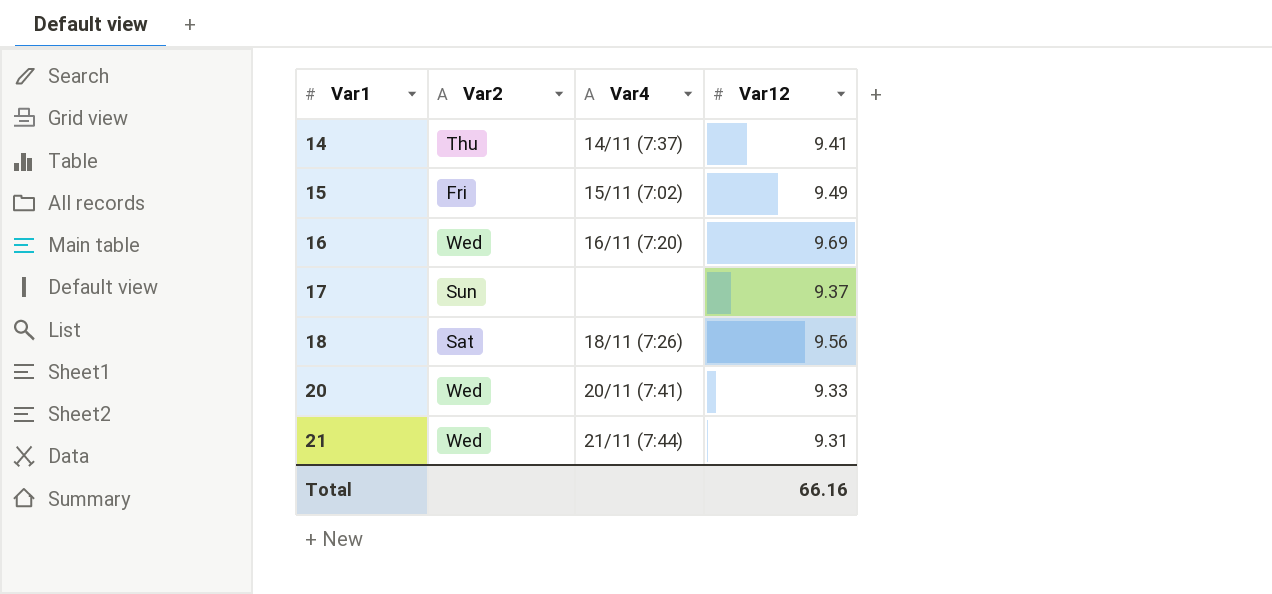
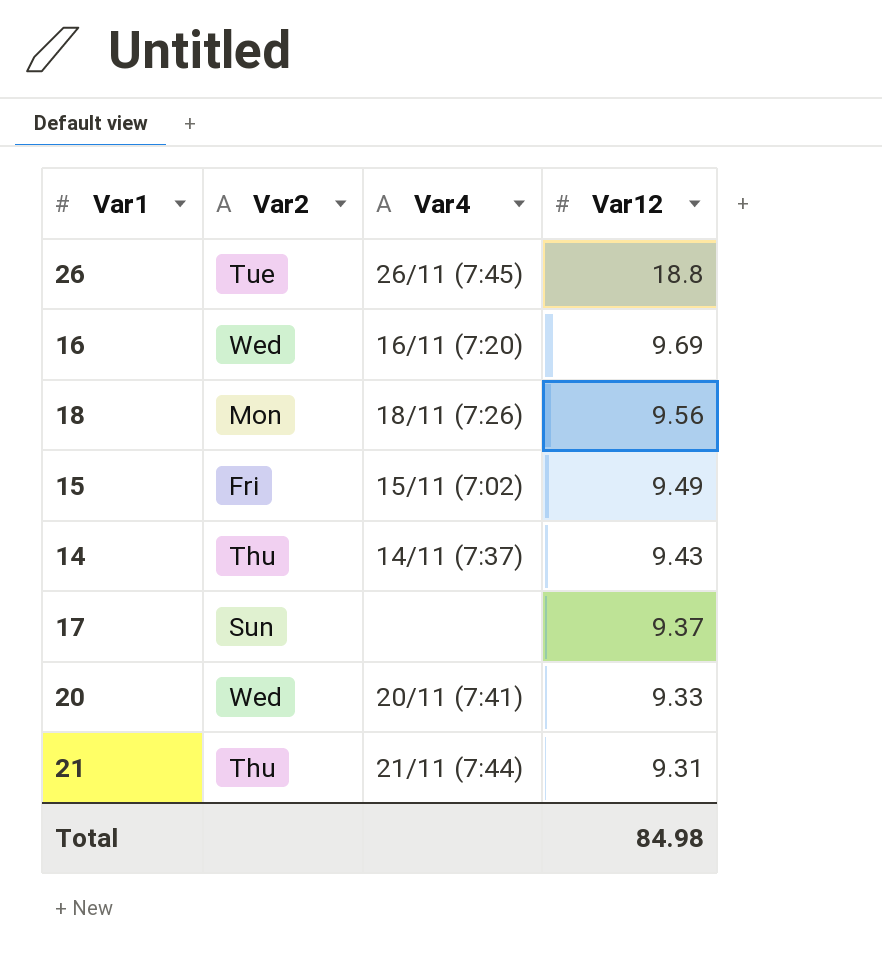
row order: Var1 ascending -> Var12 descending
row 26: none -> Tue | 26/11 (7:45) | 18.8
18 | Var2: Sat -> Mon
14 | Var12: 9.41 -> 9.43
21 | Var2: Wed -> Thu
Total | Var12: 66.16 -> 84.98

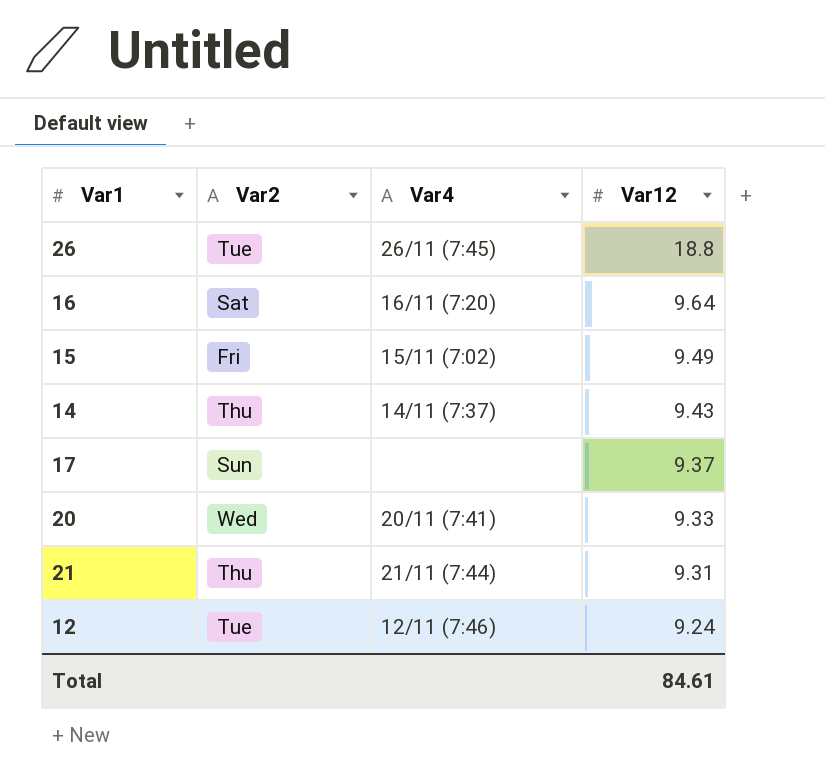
row 18: Mon | 18/11 (7:26) | 9.56 -> none
16 | Var2: Wed -> Sat
16 | Var12: 9.69 -> 9.64
row 12: none -> Tue | 12/11 (7:46) | 9.24
Total | Var12: 84.98 -> 84.61

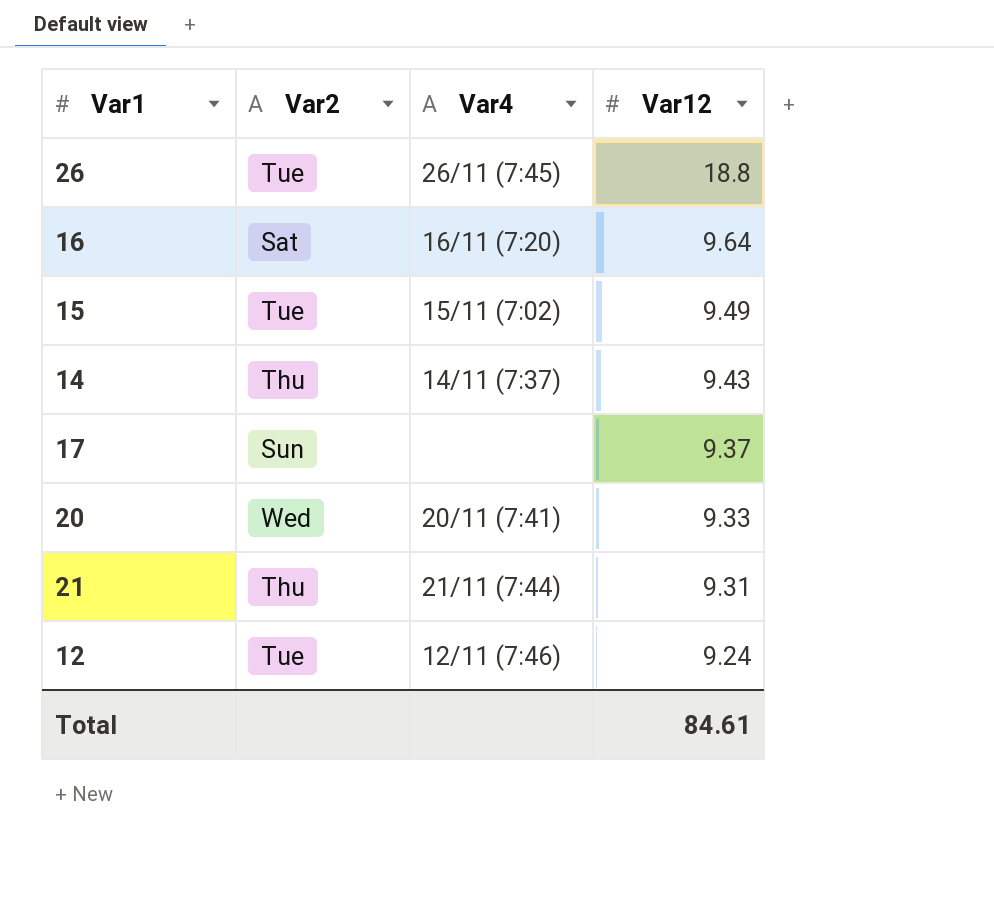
15 | Var2: Fri -> Tue

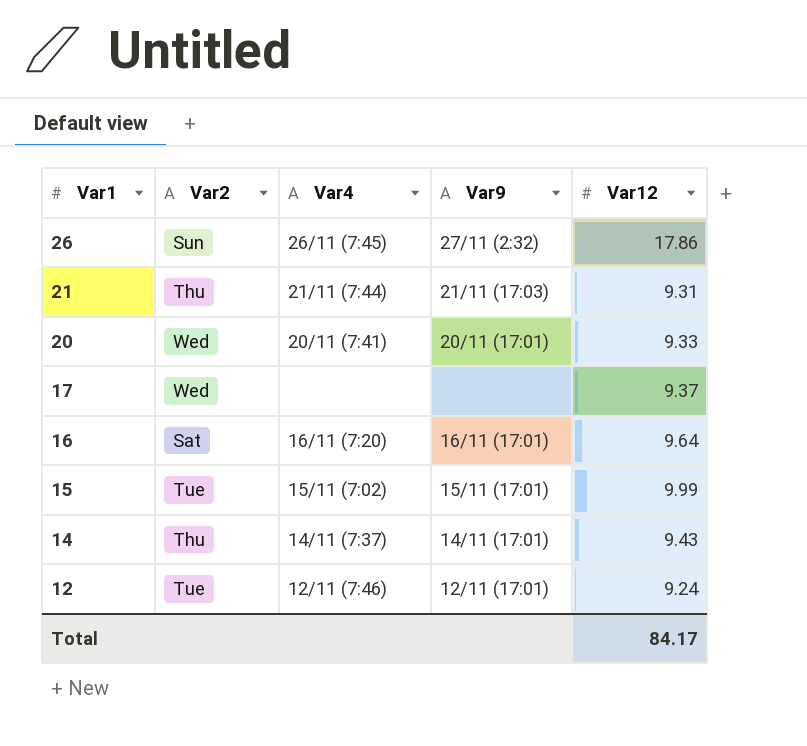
row order: Var12 descending -> Var1 descending
column Var9 | position: none -> 4
26 | Var2: Tue -> Sun
26 | Var12: 18.8 -> 17.86
17 | Var2: Sun -> Wed
15 | Var12: 9.49 -> 9.99
Total | Var12: 84.61 -> 84.17

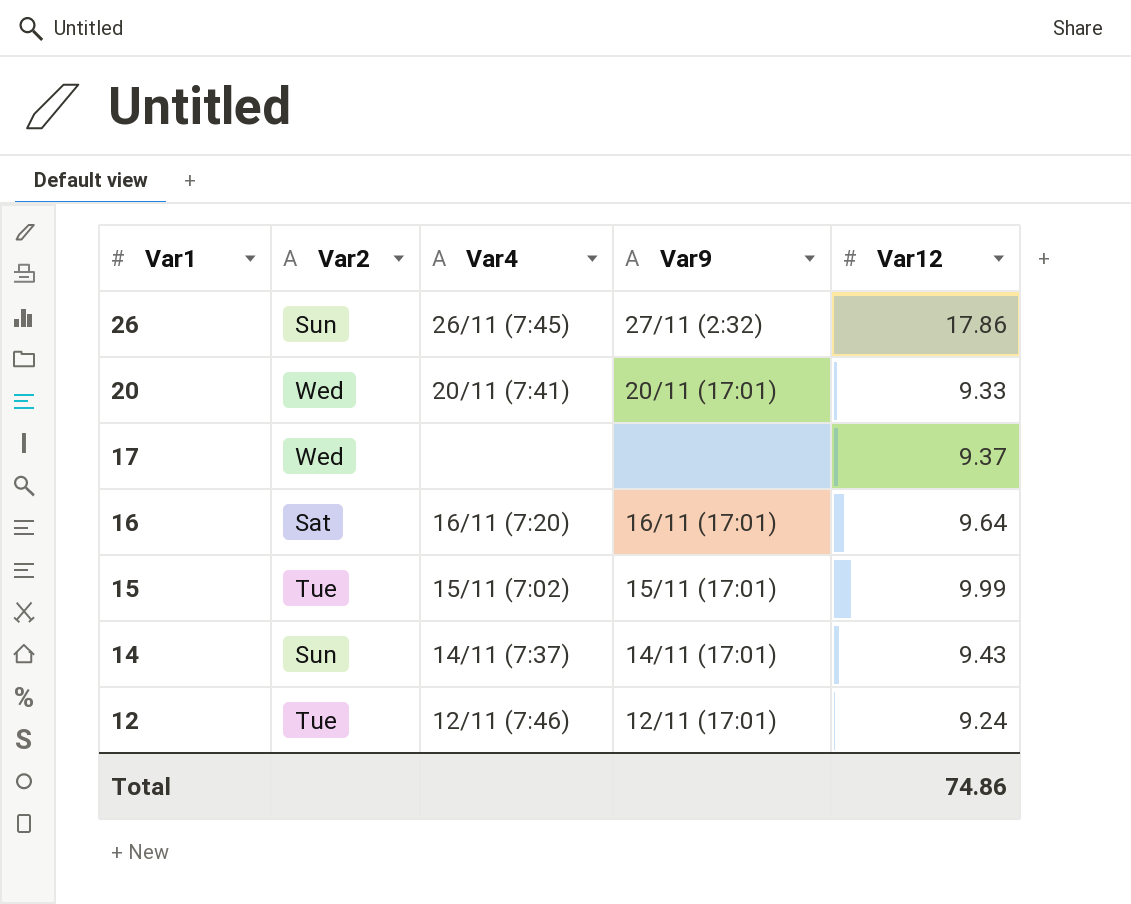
row 21: Thu | 21/11 (7:44) | 21/11 (17:03) | 9.31 -> none
14 | Var2: Thu -> Sun
Total | Var12: 84.17 -> 74.86

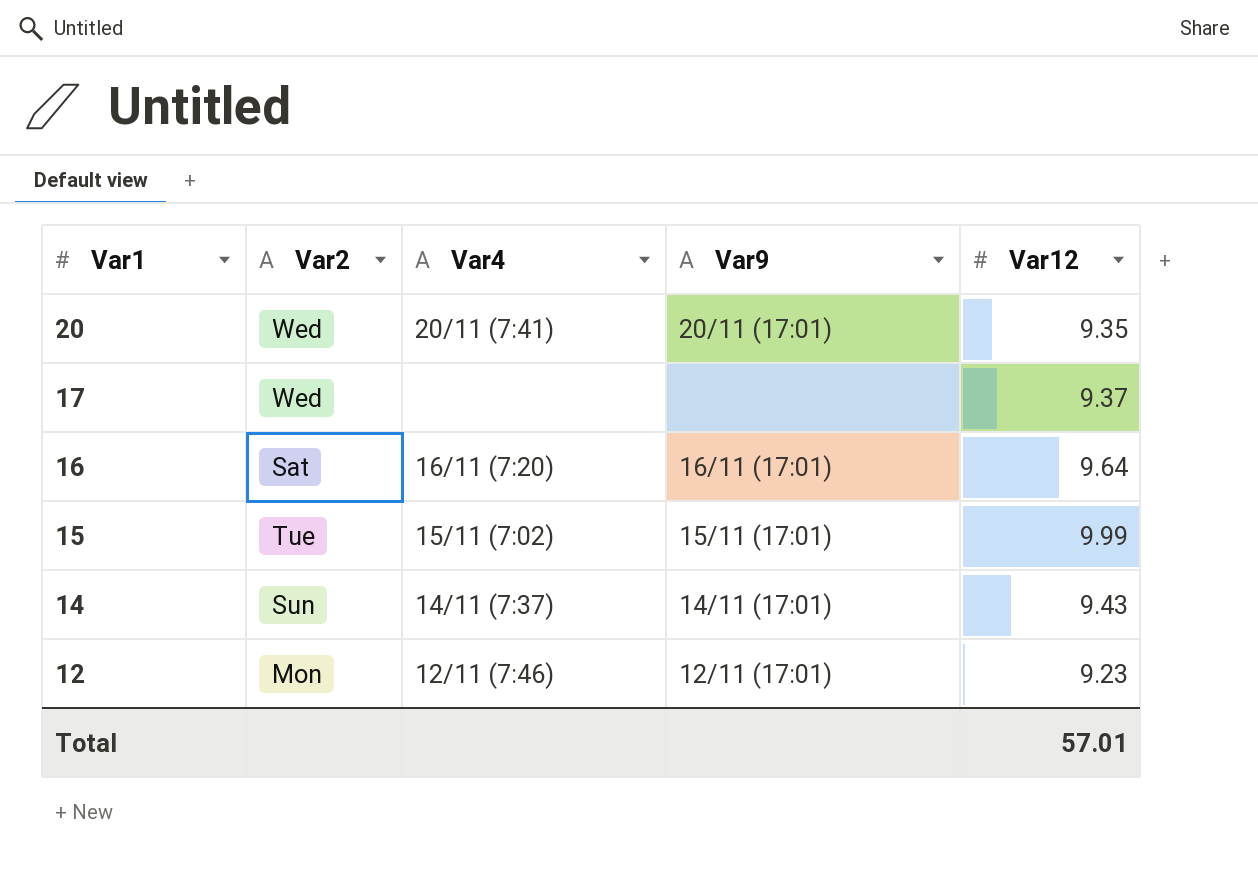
row 26: Sun | 26/11 (7:45) | 27/11 (2:32) | 17.86 -> none
20 | Var12: 9.33 -> 9.35
12 | Var2: Tue -> Mon
12 | Var12: 9.24 -> 9.23
Total | Var12: 74.86 -> 57.01

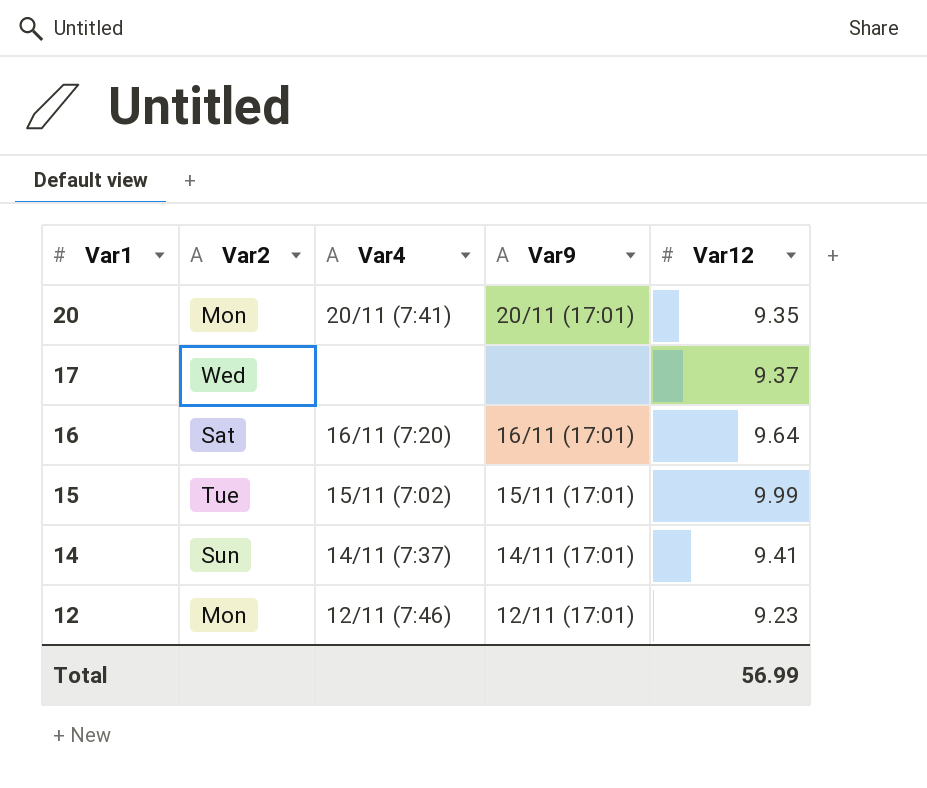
20 | Var2: Wed -> Mon
14 | Var12: 9.43 -> 9.41
Total | Var12: 57.01 -> 56.99

